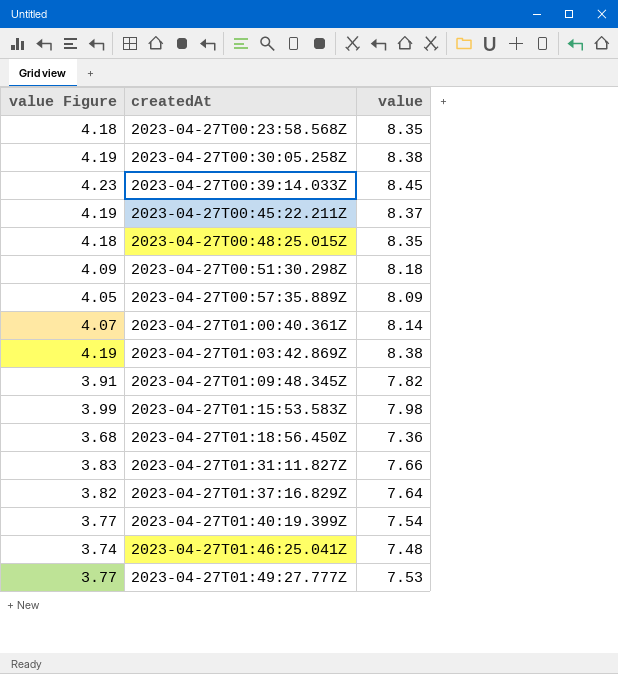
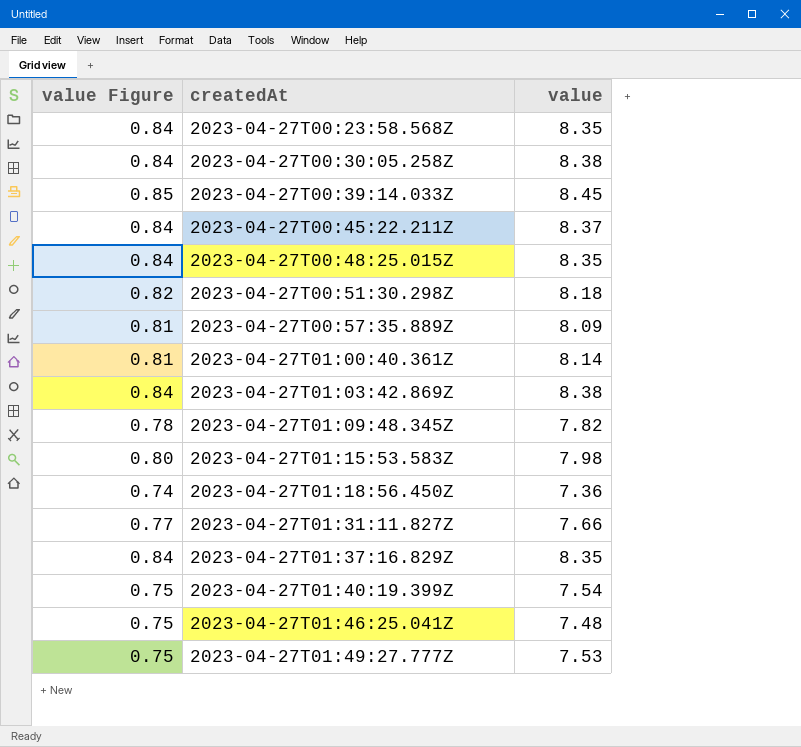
column value Figure | formula: [value] * 0.5 -> [value] * 0.1
2023-04-27T01:37:16.829Z | value: 7.64 -> 8.35

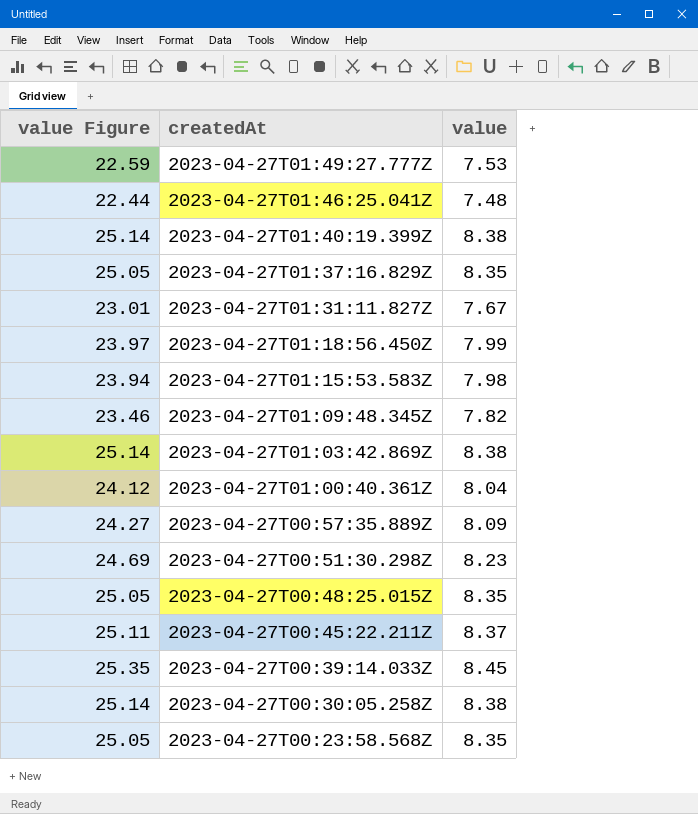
row order: createdAt ascending -> createdAt descending
column value Figure | formula: [value] * 0.1 -> [value] * 3
2023-04-27T01:40:19.399Z | value: 7.54 -> 8.38
2023-04-27T01:31:11.827Z | value: 7.66 -> 7.67
2023-04-27T01:18:56.450Z | value: 7.36 -> 7.99
2023-04-27T01:00:40.361Z | value: 8.14 -> 8.04
2023-04-27T00:51:30.298Z | value: 8.18 -> 8.23

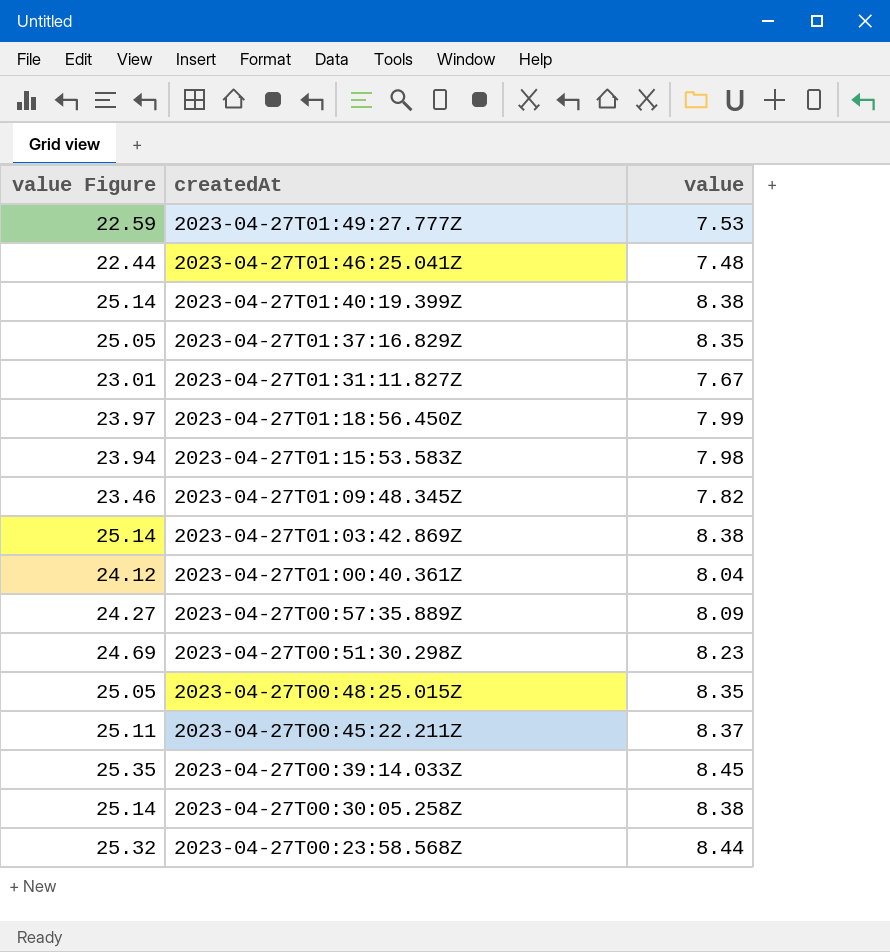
2023-04-27T00:23:58.568Z | value Figure: 25.05 -> 25.32
2023-04-27T00:23:58.568Z | value: 8.35 -> 8.44

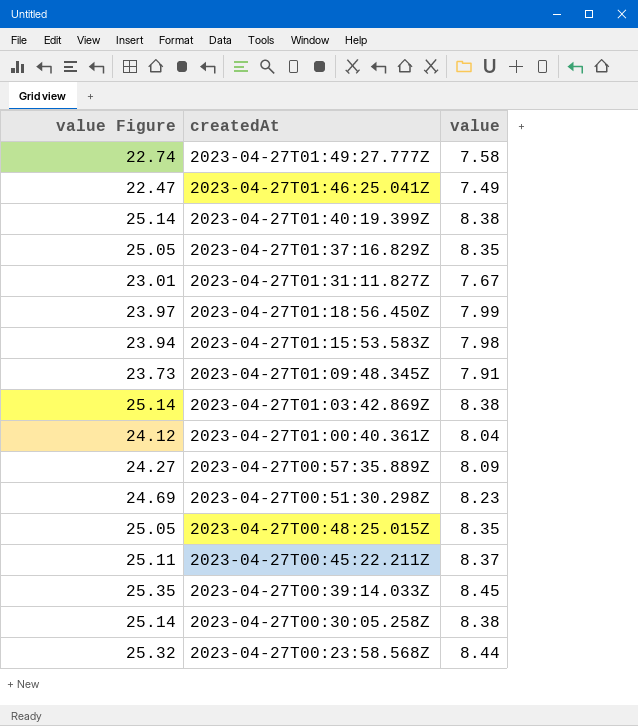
2023-04-27T01:49:27.777Z | value Figure: 22.59 -> 22.74
2023-04-27T01:49:27.777Z | value: 7.53 -> 7.58
2023-04-27T01:46:25.041Z | value Figure: 22.44 -> 22.47
2023-04-27T01:46:25.041Z | value: 7.48 -> 7.49
2023-04-27T01:09:48.345Z | value Figure: 23.46 -> 23.73
2023-04-27T01:09:48.345Z | value: 7.82 -> 7.91

